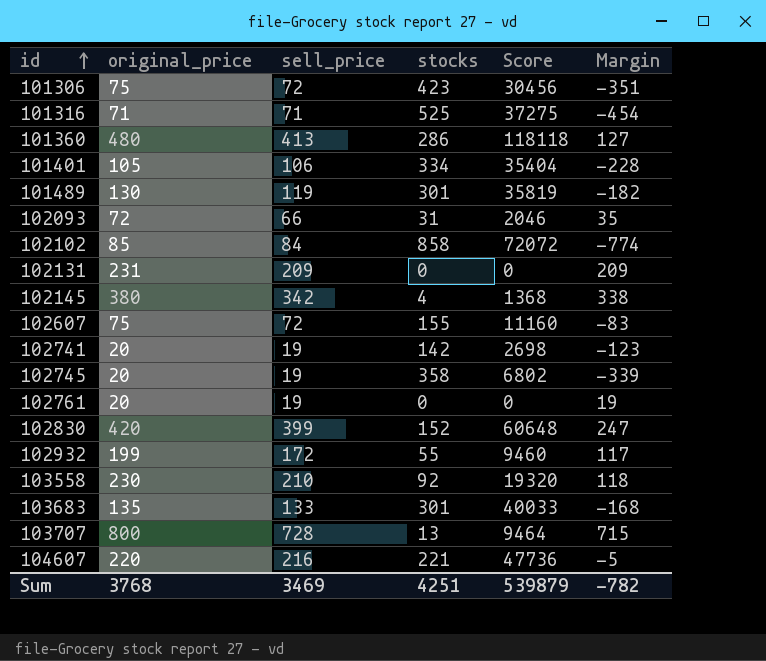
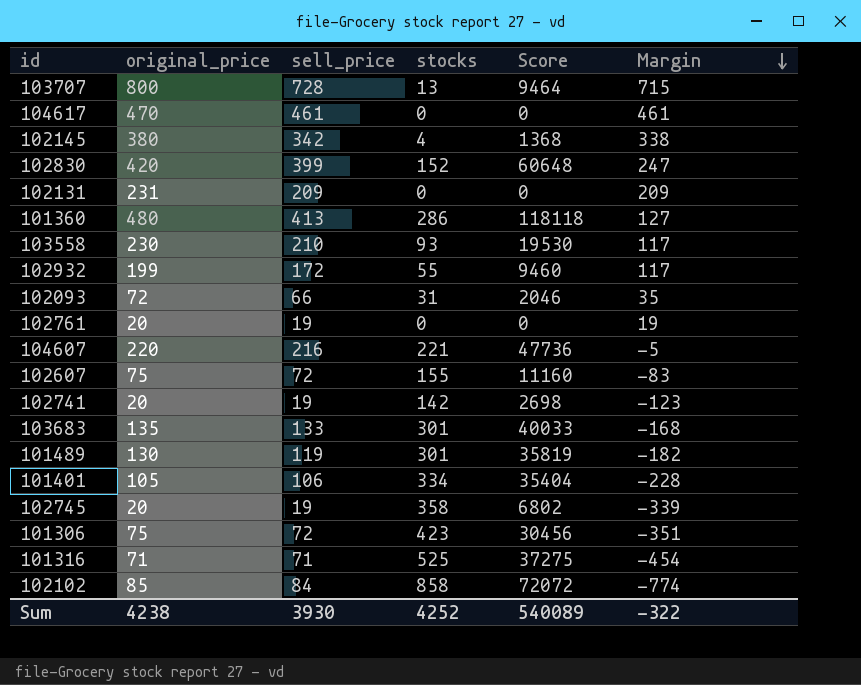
row order: id ascending -> Margin descending
row 104617: none -> 470 | 461 | 0 | 0 | 461
103558 | stocks: 92 -> 93
103558 | Score: 19320 -> 19530
103558 | Margin: 118 -> 117
Sum | original_price: 3768 -> 4238
Sum | sell_price: 3469 -> 3930
Sum | stocks: 4251 -> 4252
Sum | Score: 539879 -> 540089
Sum | Margin: -782 -> -322

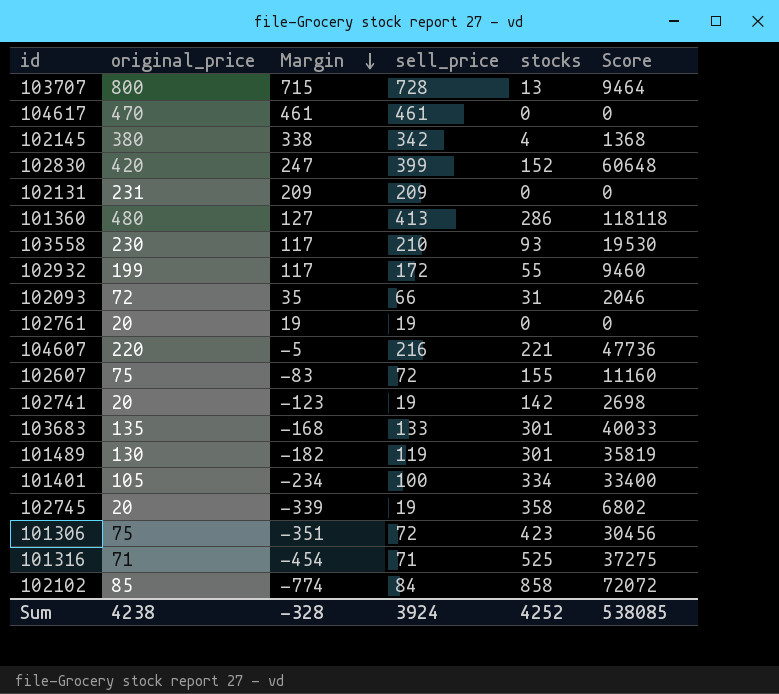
column Margin | position: 6 -> 3
101401 | Margin: -228 -> -234
101401 | sell_price: 106 -> 100
101401 | Score: 35404 -> 33400
Sum | Margin: -322 -> -328
Sum | sell_price: 3930 -> 3924
Sum | Score: 540089 -> 538085

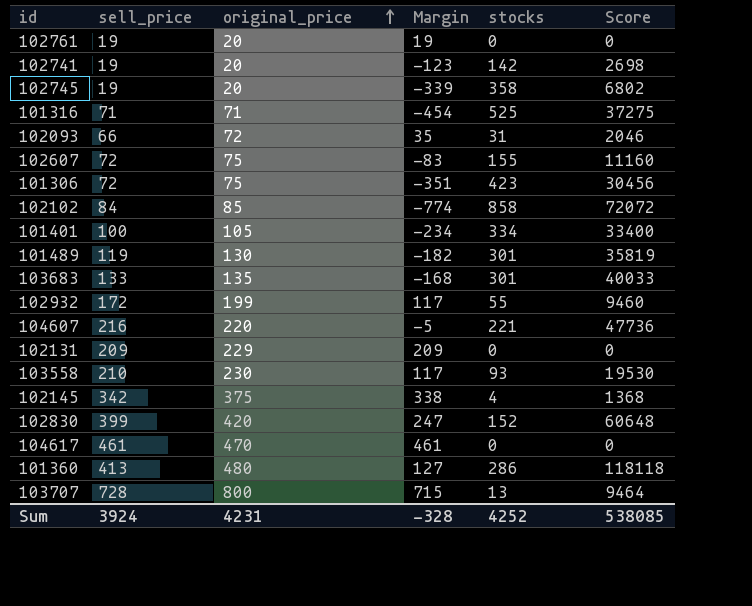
row order: Margin descending -> original_price ascending
column sell_price | position: 4 -> 2
102131 | original_price: 231 -> 229
102145 | original_price: 380 -> 375
Sum | original_price: 4238 -> 4231

